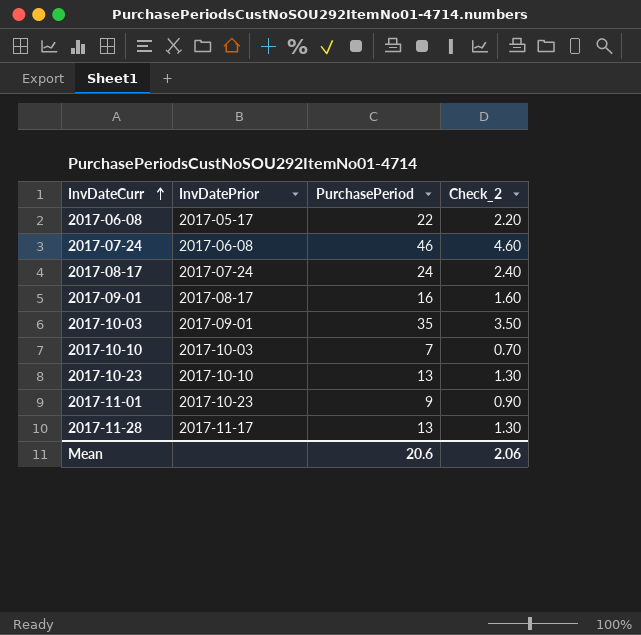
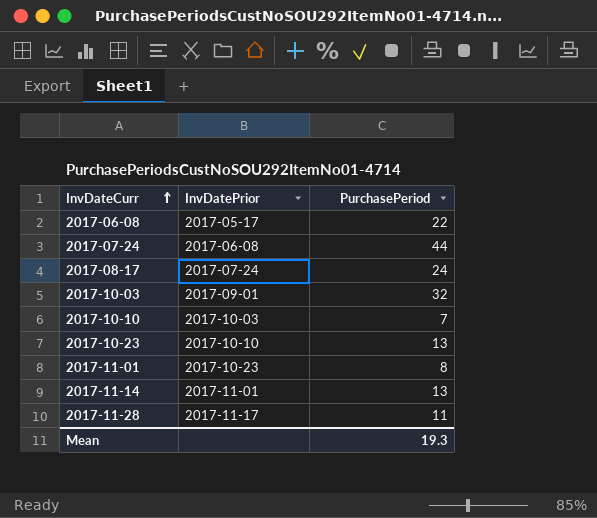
column Check_2 | formula: [PurchasePeriod] * 0.1 -> none
row 2017-09-01: 2017-08-17 | 16 | 1.60 -> none
2017-07-24 | PurchasePeriod: 46 -> 44
2017-10-03 | PurchasePeriod: 35 -> 32
2017-11-01 | PurchasePeriod: 9 -> 8
row 2017-11-14: none -> 2017-11-01 | 13
2017-11-28 | PurchasePeriod: 13 -> 11
Mean | PurchasePeriod: 20.6 -> 19.3

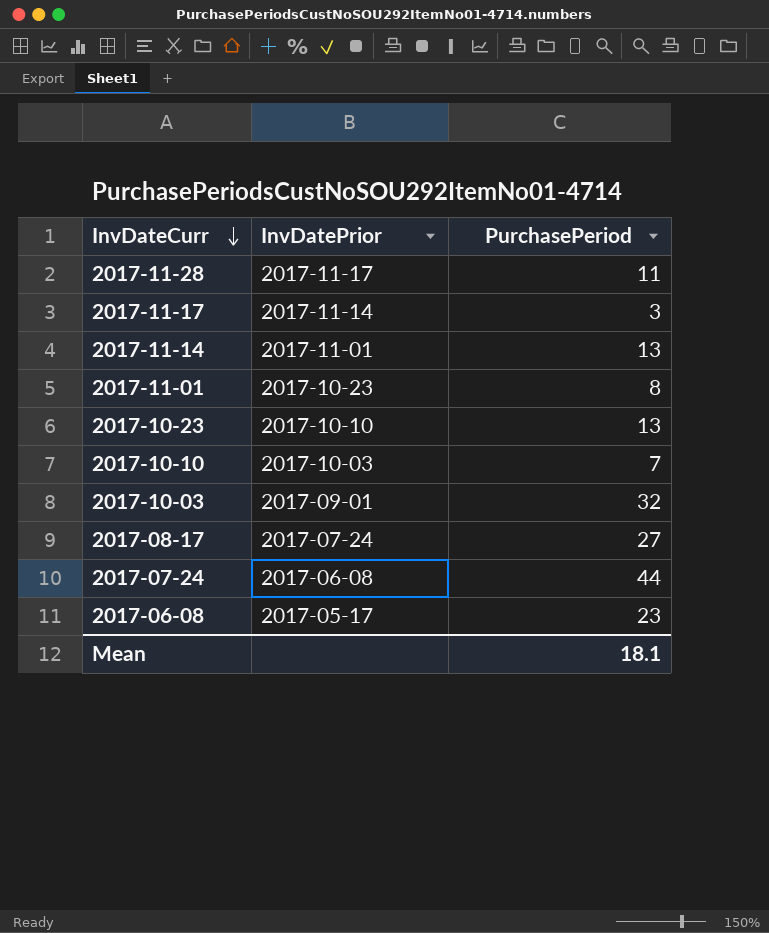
row order: InvDateCurr ascending -> InvDateCurr descending
row 2017-11-17: none -> 2017-11-14 | 3
2017-08-17 | PurchasePeriod: 24 -> 27
2017-06-08 | PurchasePeriod: 22 -> 23
Mean | PurchasePeriod: 19.3 -> 18.1

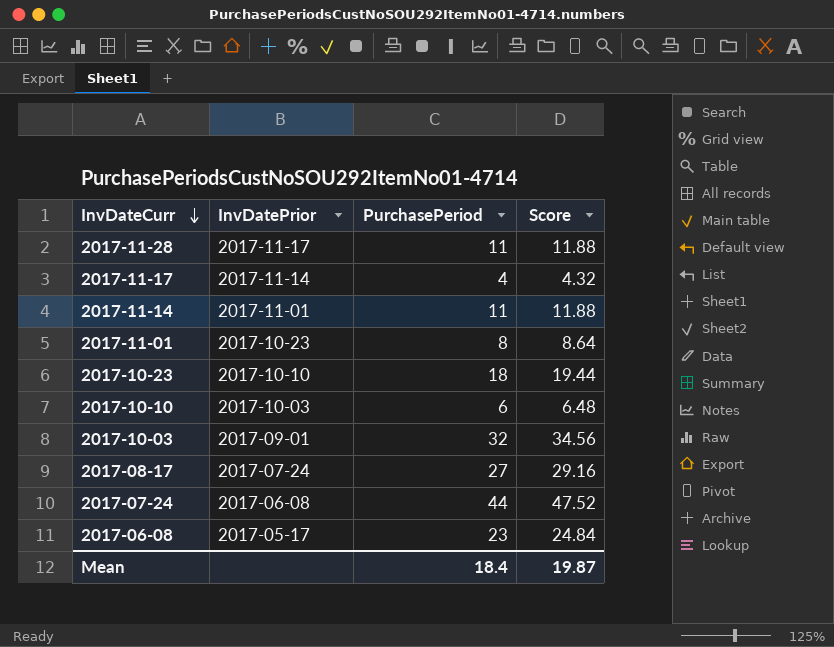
column Score | formula: none -> [PurchasePeriod] * 1.08
2017-11-17 | PurchasePeriod: 3 -> 4
2017-11-14 | PurchasePeriod: 13 -> 11
2017-10-23 | PurchasePeriod: 13 -> 18
2017-10-10 | PurchasePeriod: 7 -> 6
Mean | PurchasePeriod: 18.1 -> 18.4

